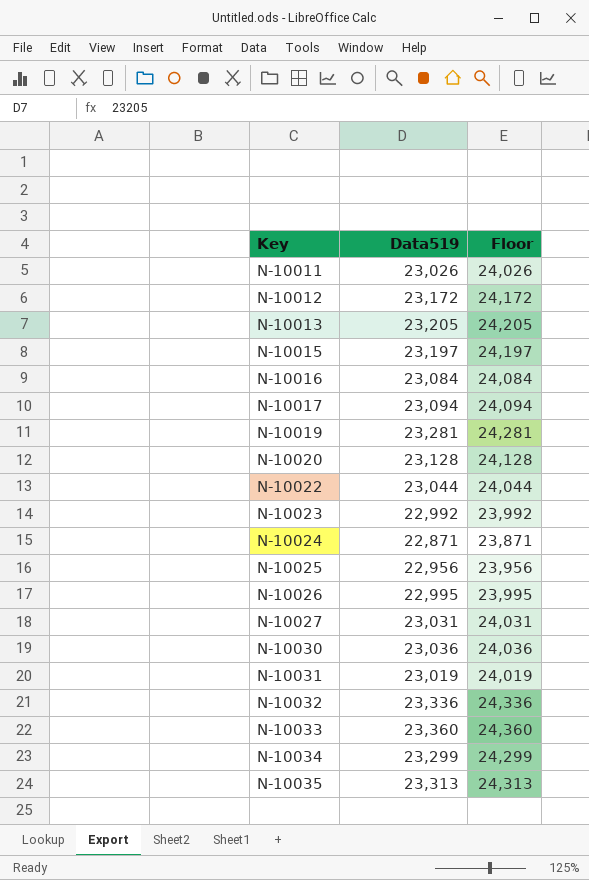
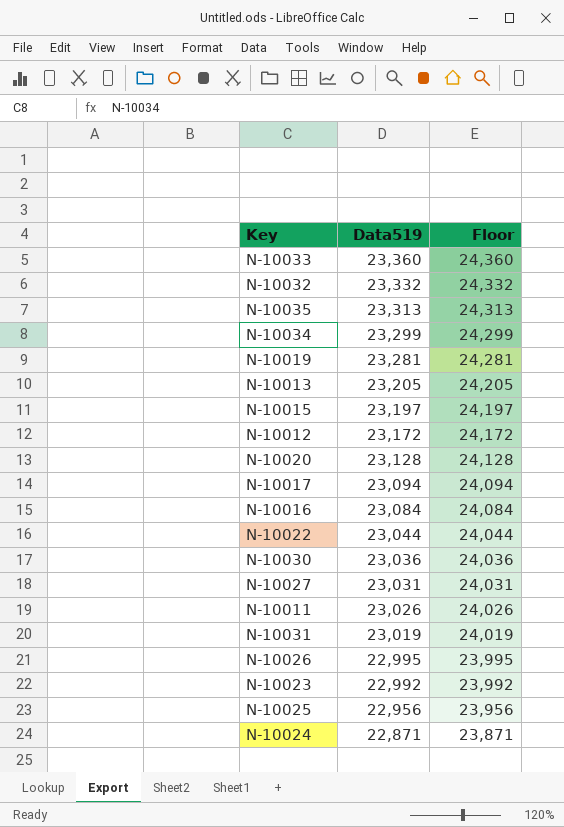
row order: Key ascending -> Data519 descending
N-10032 | Data519: 23,336 -> 23,332
N-10032 | Floor: 24,336 -> 24,332

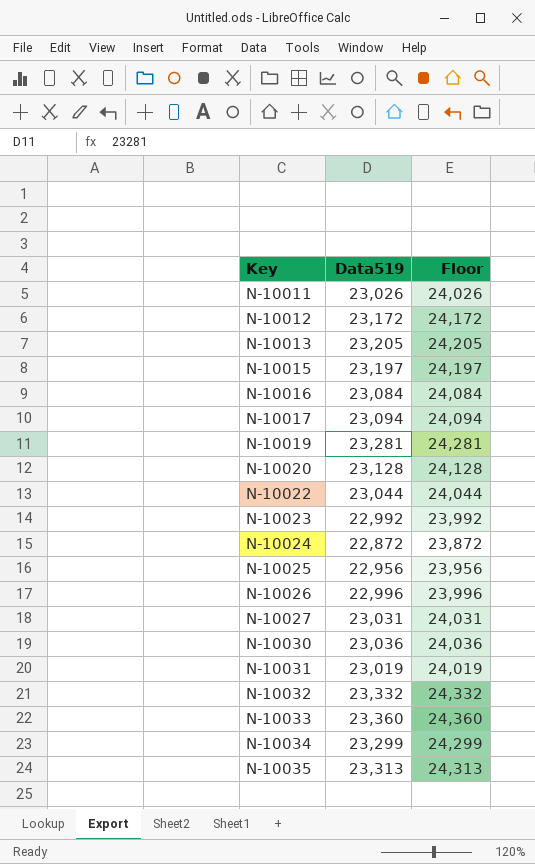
row order: Data519 descending -> Key ascending
N-10024 | Data519: 22,871 -> 22,872
N-10024 | Floor: 23,871 -> 23,872
N-10026 | Data519: 22,995 -> 22,996
N-10026 | Floor: 23,995 -> 23,996

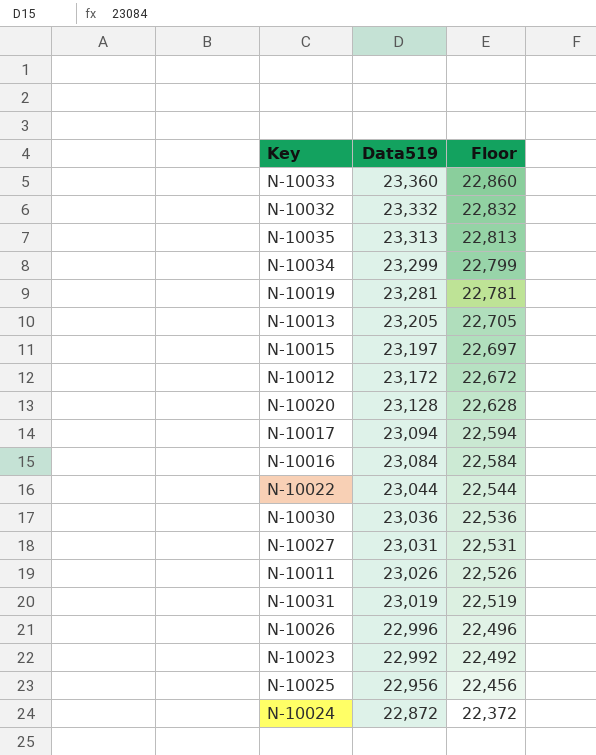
row order: Key ascending -> Data519 descending
column Floor | formula: [Data519] + 1000 -> [Data519] - 500

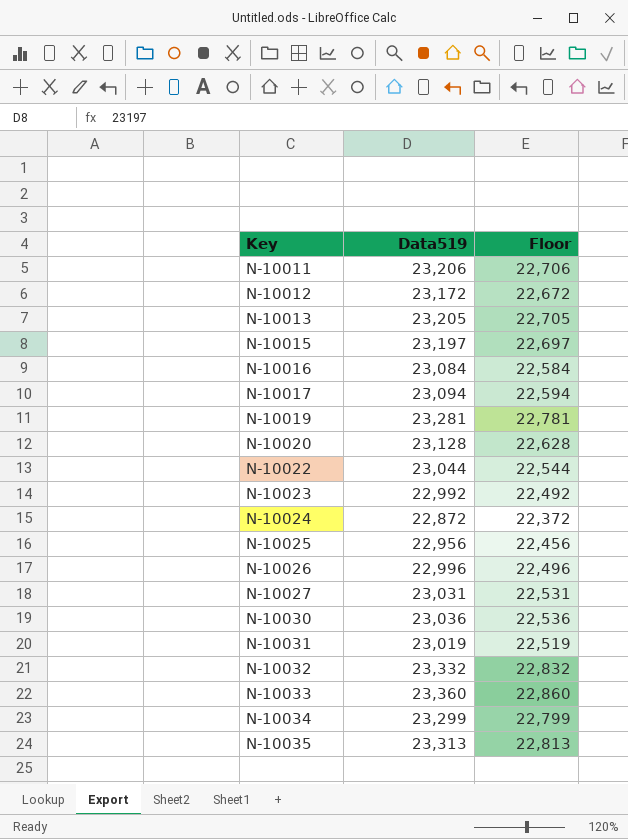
row order: Data519 descending -> Key ascending
N-10011 | Data519: 23,026 -> 23,206
N-10011 | Floor: 22,526 -> 22,706

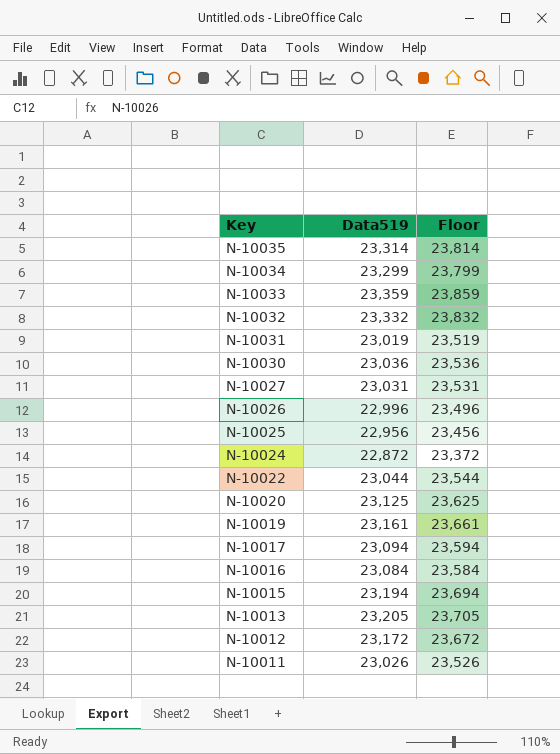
row order: Key ascending -> Key descending
column Floor | formula: [Data519] - 500 -> [Data519] + 500
row N-10023: 22,992 | 22,492 -> none
N-10035 | Data519: 23,313 -> 23,314
N-10033 | Data519: 23,360 -> 23,359
N-10020 | Data519: 23,128 -> 23,125
N-10019 | Data519: 23,281 -> 23,161
N-10015 | Data519: 23,197 -> 23,194
N-10011 | Data519: 23,206 -> 23,026

